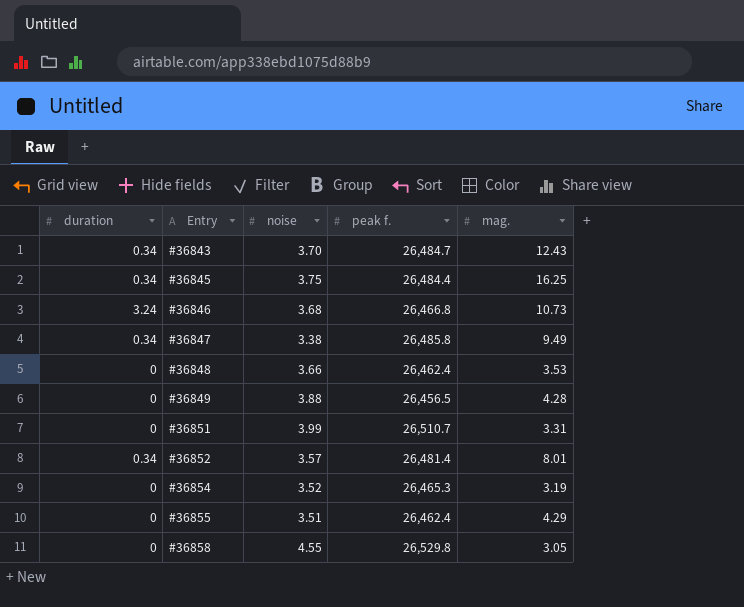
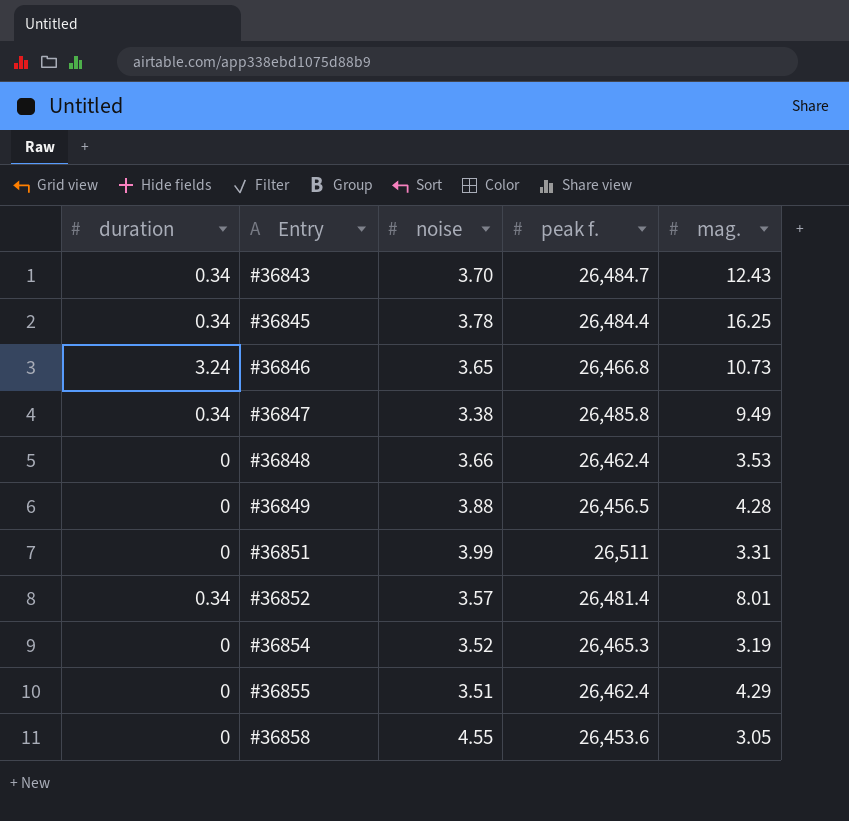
#36845 | noise: 3.75 -> 3.78
#36846 | noise: 3.68 -> 3.65
#36851 | peak f.: 26,510.7 -> 26,511
#36858 | peak f.: 26,529.8 -> 26,453.6

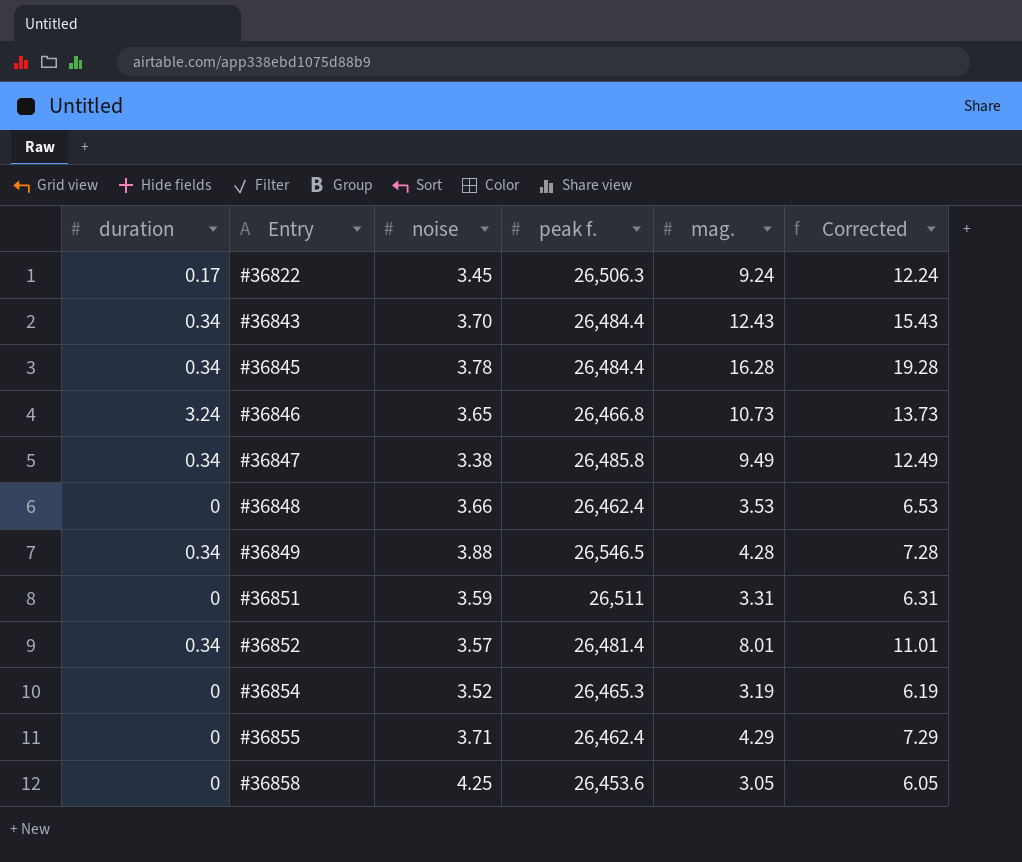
column Corrected | formula: none -> [mag.] + 3
row #36822: none -> 0.17 | 3.45 | 26,506.3 | 9.24 | 12.24
#36843 | peak f.: 26,484.7 -> 26,484.4
#36845 | mag.: 16.25 -> 16.28
#36849 | duration: 0 -> 0.34
#36849 | peak f.: 26,456.5 -> 26,546.5
#36851 | noise: 3.99 -> 3.59
#36855 | noise: 3.51 -> 3.71
#36858 | noise: 4.55 -> 4.25

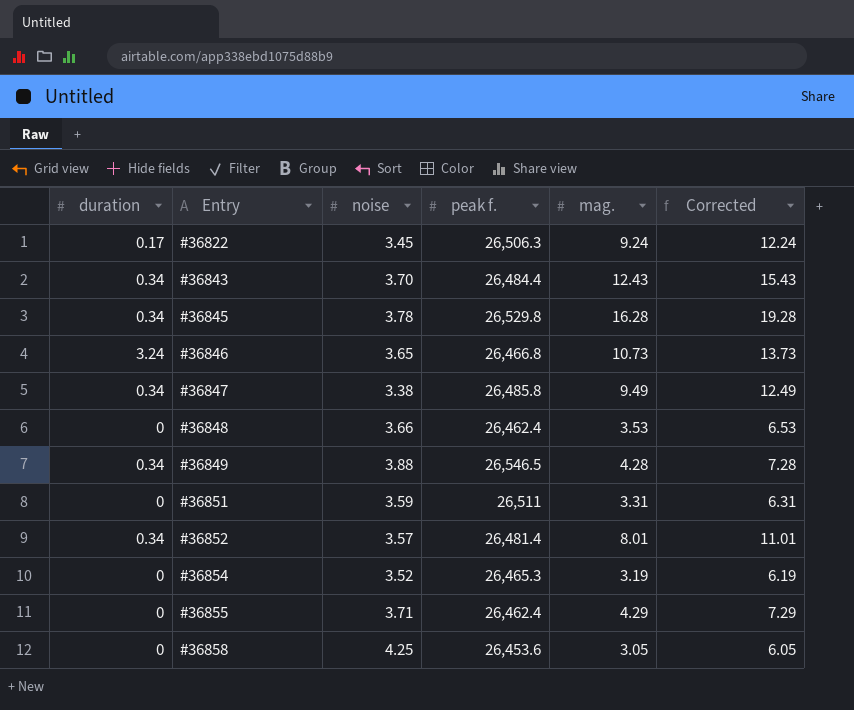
#36845 | peak f.: 26,484.4 -> 26,529.8

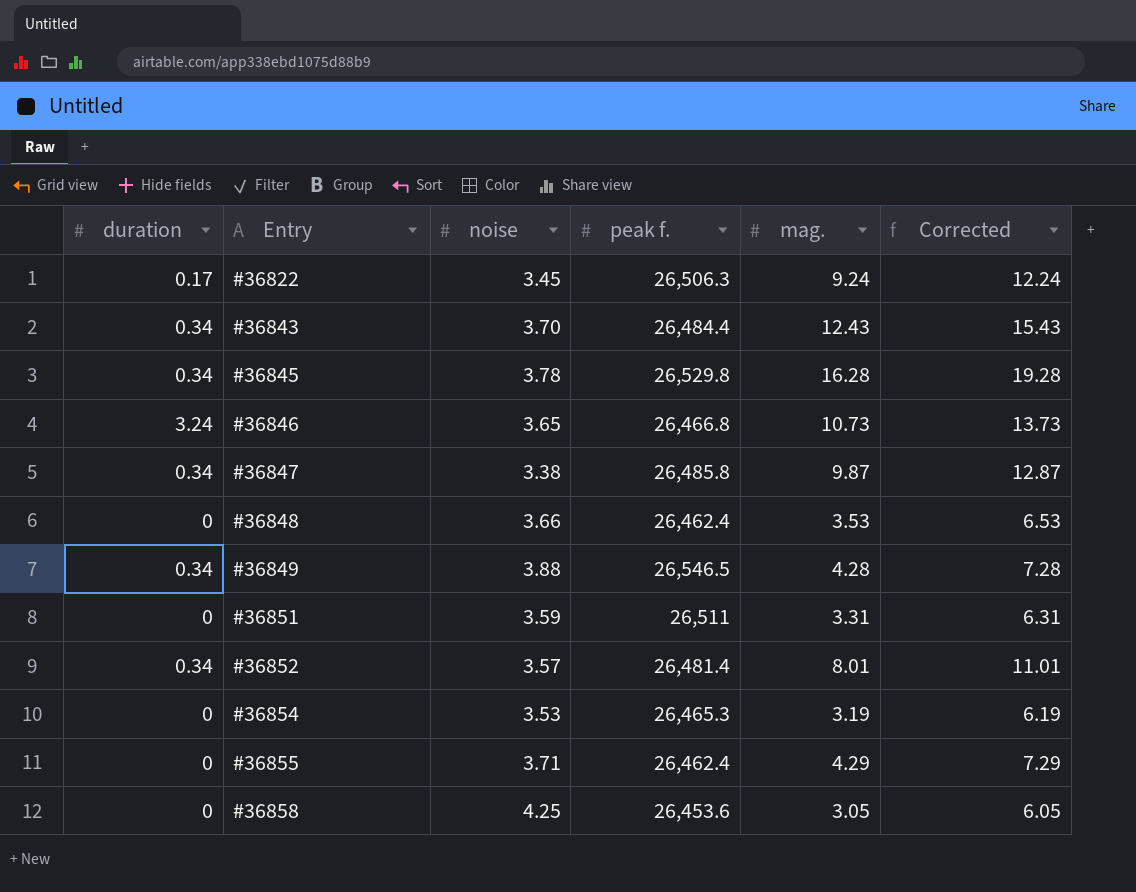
#36847 | mag.: 9.49 -> 9.87
#36847 | Corrected: 12.49 -> 12.87
#36854 | noise: 3.52 -> 3.53

